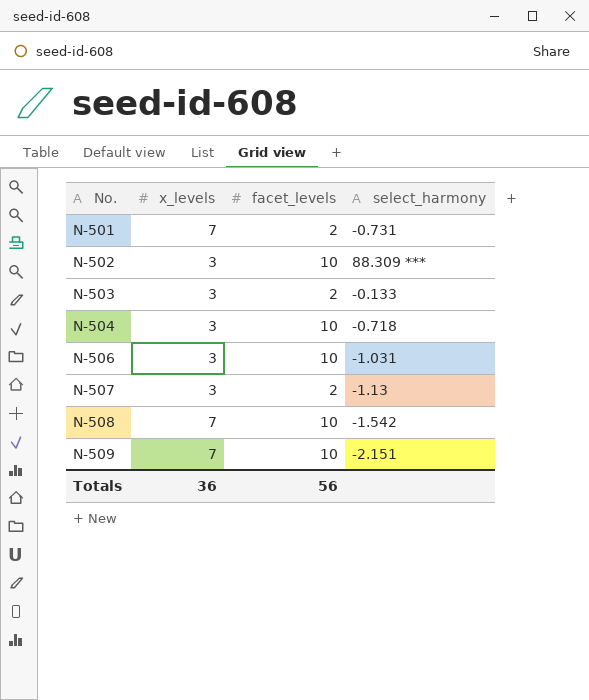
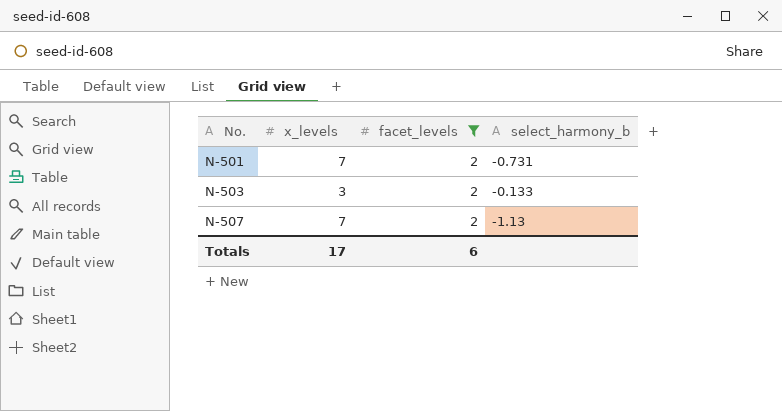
filter: none -> facet_levels = 2
column name: select_harmony -> select_harmony_b
N-507 | x_levels: 3 -> 7
Totals | x_levels: 36 -> 17
Totals | facet_levels: 56 -> 6

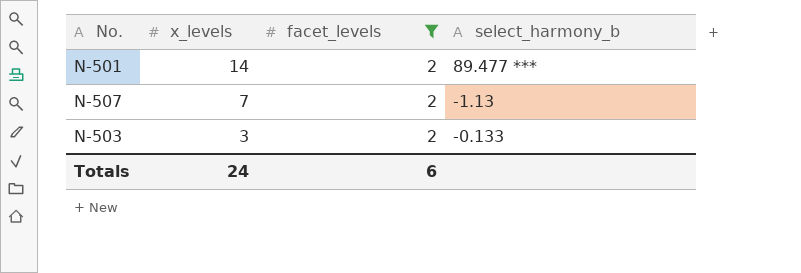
row order: No. ascending -> x_levels descending
N-501 | x_levels: 7 -> 14
N-501 | select_harmony_b: -0.731 -> 89.477 ***
Totals | x_levels: 17 -> 24

